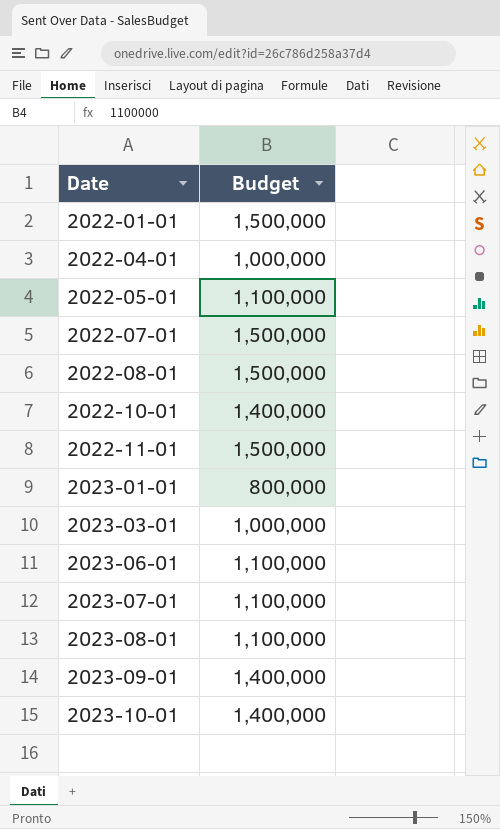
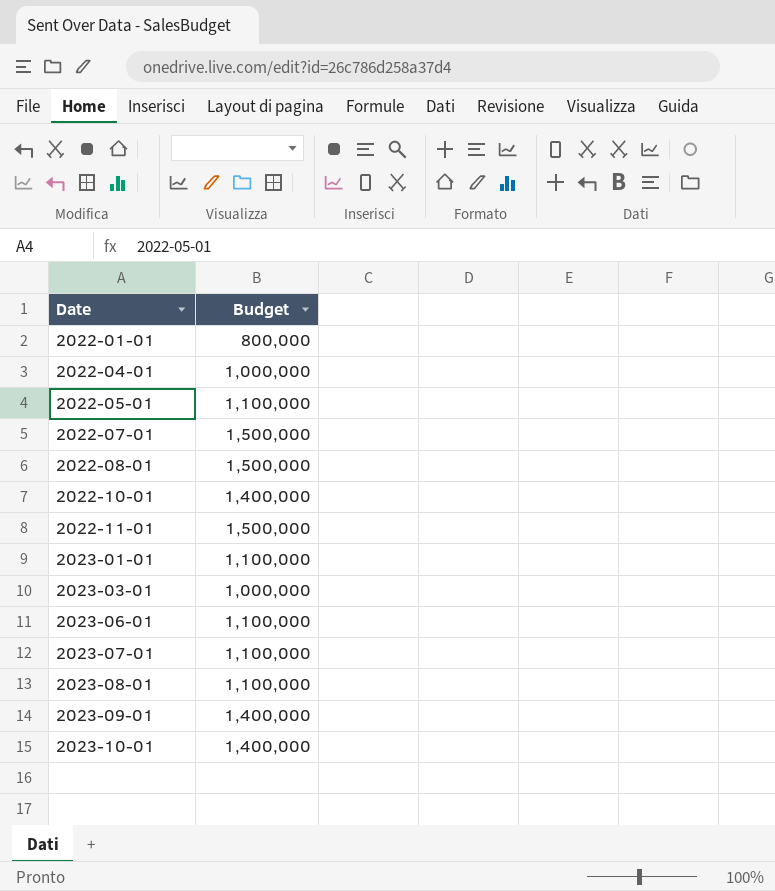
2022-01-01 | Budget: 1,500,000 -> 800,000
2023-01-01 | Budget: 800,000 -> 1,100,000

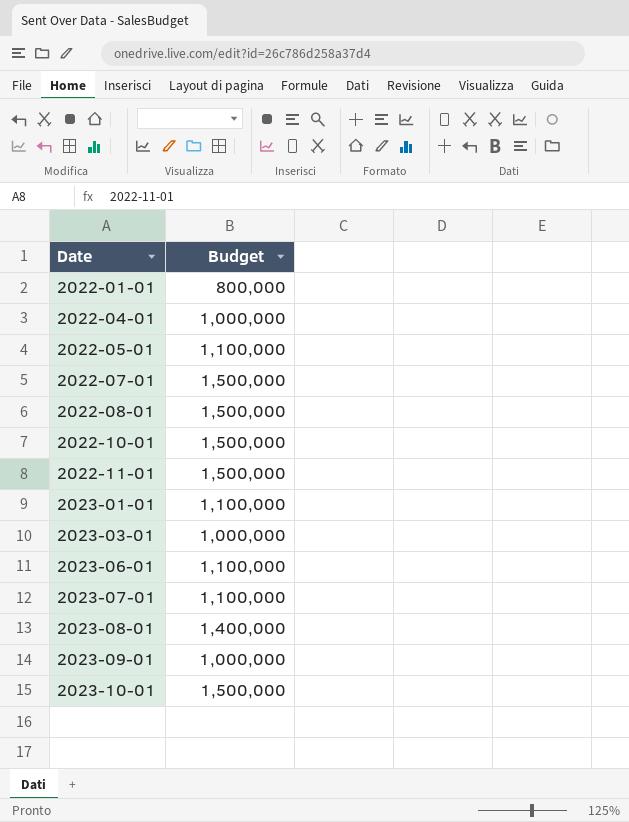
2022-10-01 | Budget: 1,400,000 -> 1,500,000
2023-08-01 | Budget: 1,100,000 -> 1,400,000
2023-09-01 | Budget: 1,400,000 -> 1,000,000
2023-10-01 | Budget: 1,400,000 -> 1,500,000

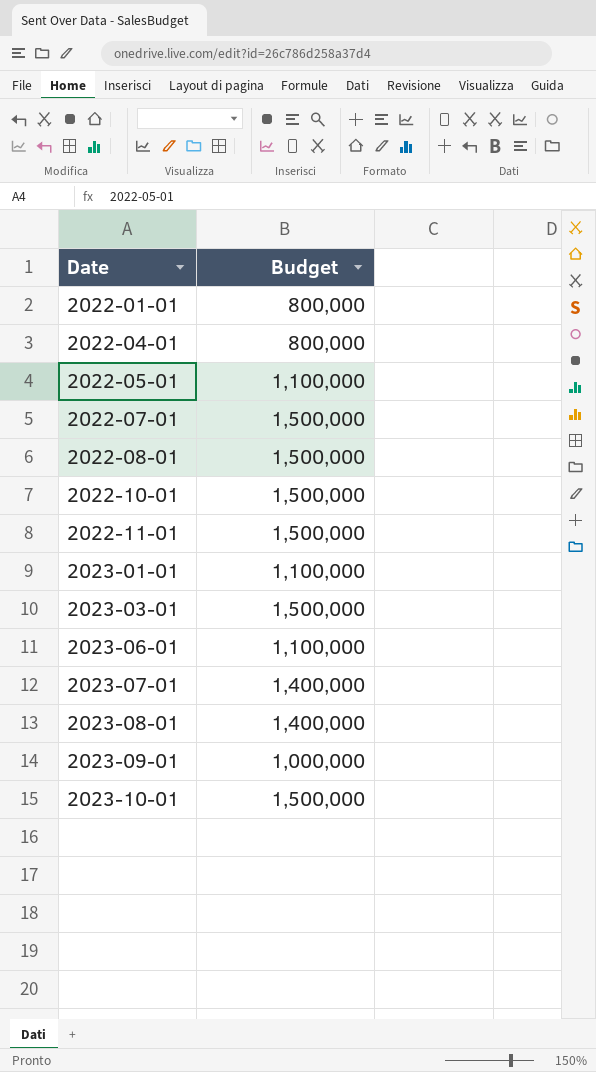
2022-04-01 | Budget: 1,000,000 -> 800,000
2023-03-01 | Budget: 1,000,000 -> 1,500,000
2023-07-01 | Budget: 1,100,000 -> 1,400,000

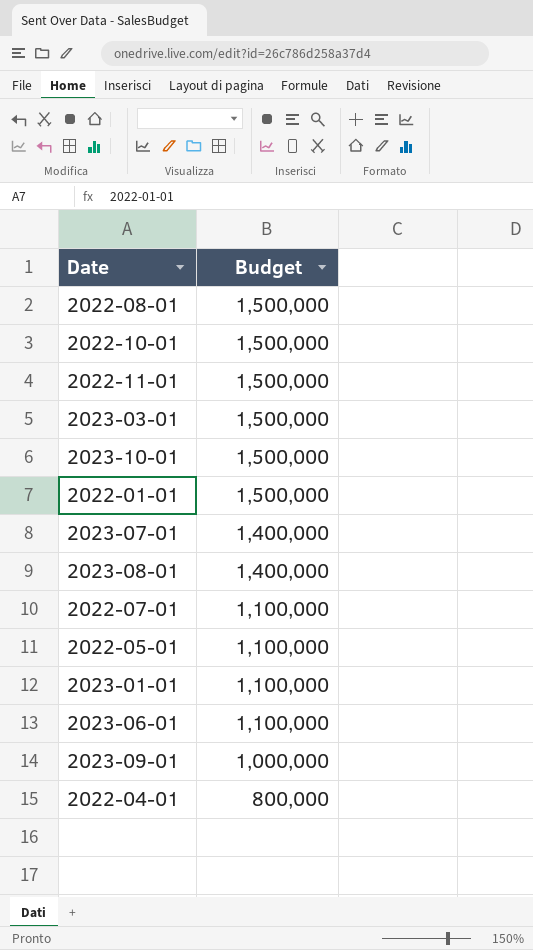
row order: Date ascending -> Budget descending
2022-01-01 | Budget: 800,000 -> 1,500,000
2022-07-01 | Budget: 1,500,000 -> 1,100,000

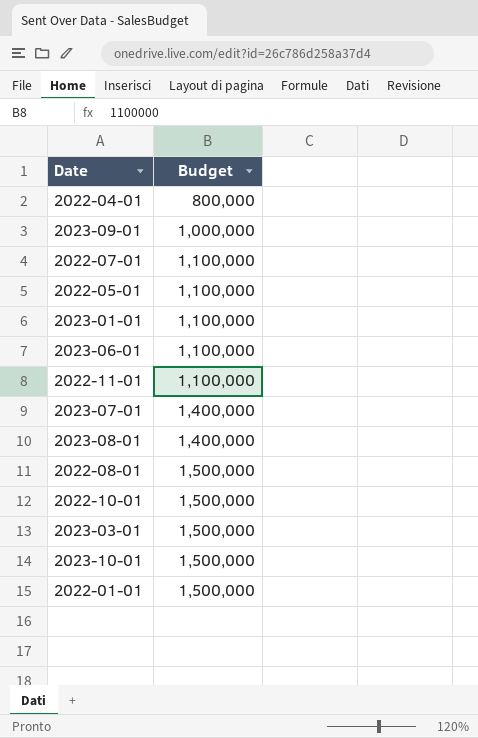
row order: Budget descending -> Budget ascending
2022-11-01 | Budget: 1,500,000 -> 1,100,000

